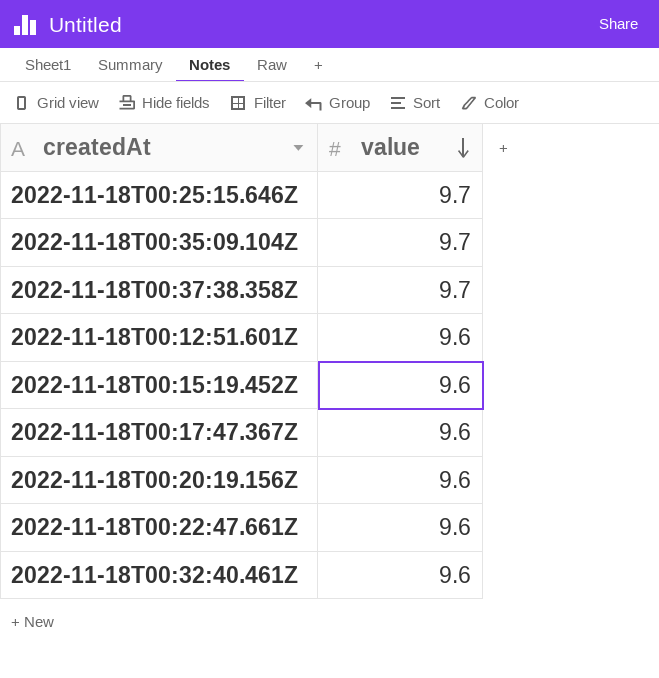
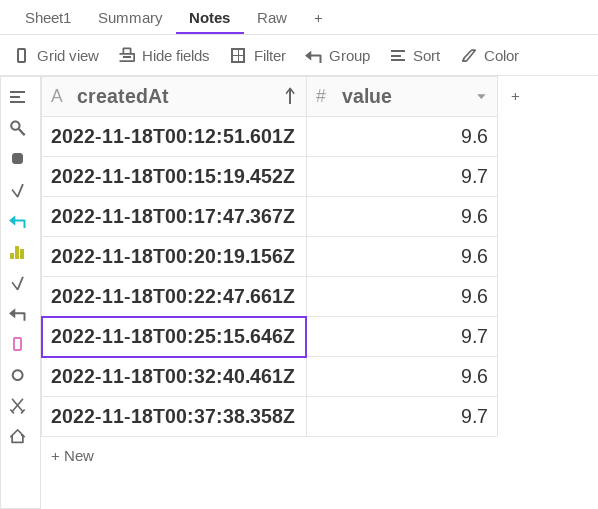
row order: value descending -> createdAt ascending
row 2022-11-18T00:35:09.104Z: 9.7 -> none
2022-11-18T00:15:19.452Z | value: 9.6 -> 9.7

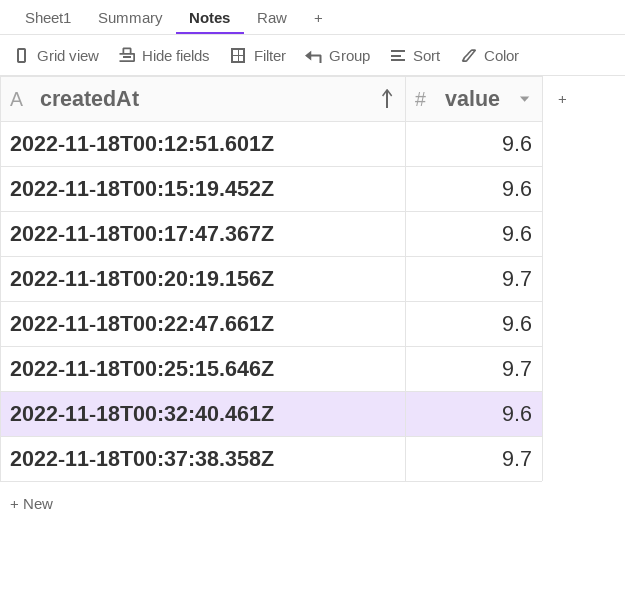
2022-11-18T00:15:19.452Z | value: 9.7 -> 9.6
2022-11-18T00:20:19.156Z | value: 9.6 -> 9.7

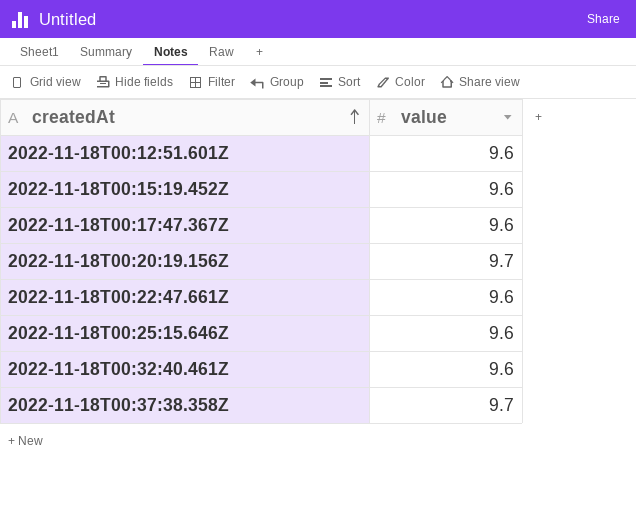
2022-11-18T00:25:15.646Z | value: 9.7 -> 9.6

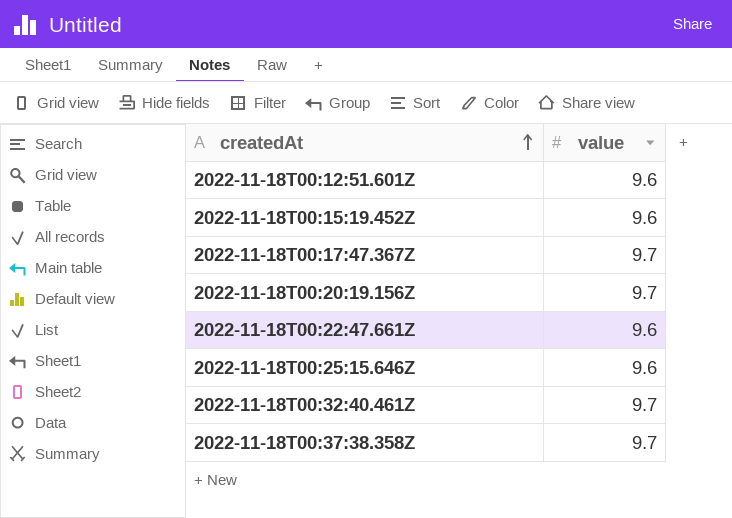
2022-11-18T00:17:47.367Z | value: 9.6 -> 9.7
2022-11-18T00:32:40.461Z | value: 9.6 -> 9.7

